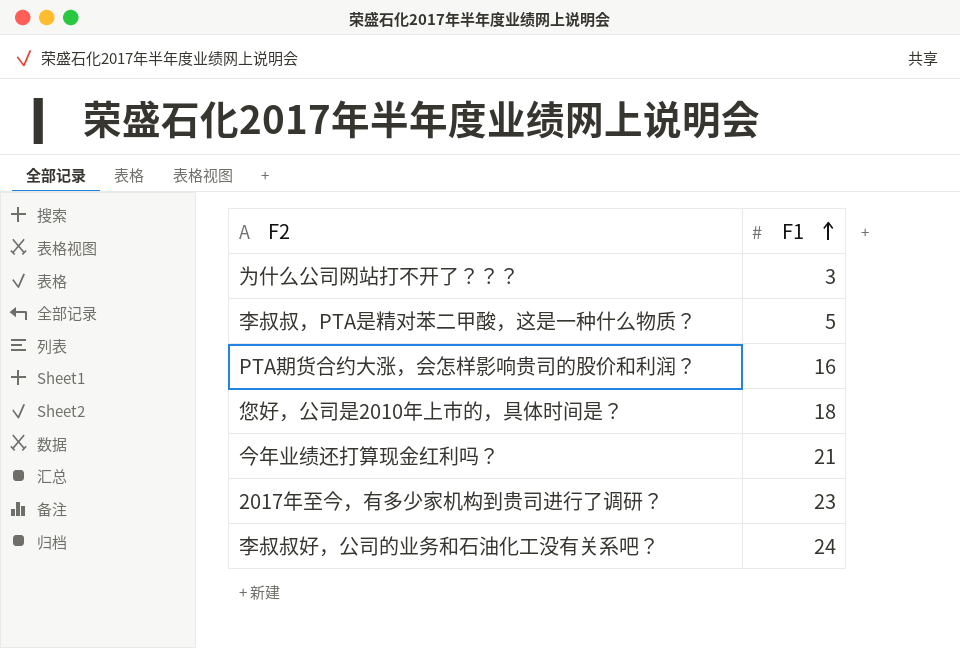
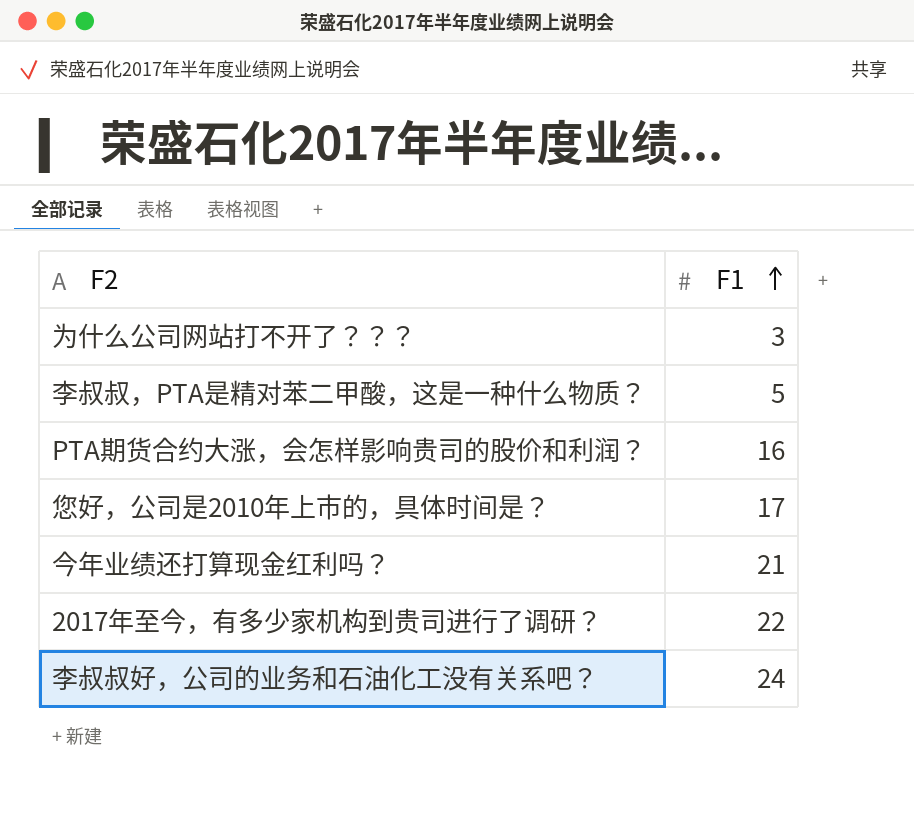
您好，公司是2010年上市的，具体时间是？ | F1: 18 -> 17
2017年至今，有多少家机构到贵司进行了调研？ | F1: 23 -> 22

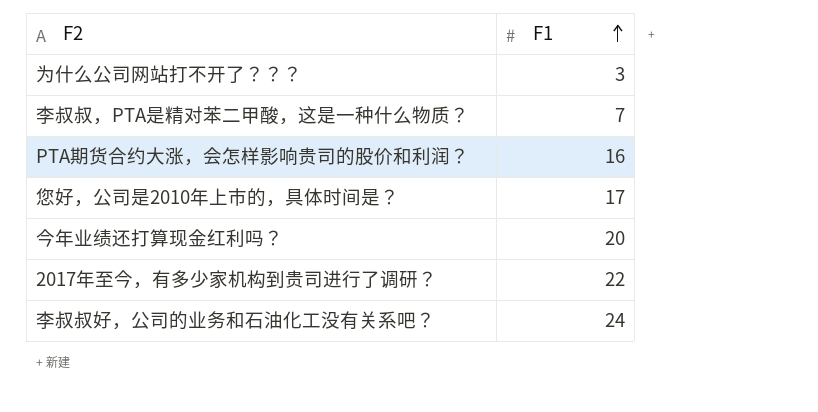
李叔叔，PTA是精对苯二甲酸，这是一种什么物质？ | F1: 5 -> 7
今年业绩还打算现金红利吗？ | F1: 21 -> 20

